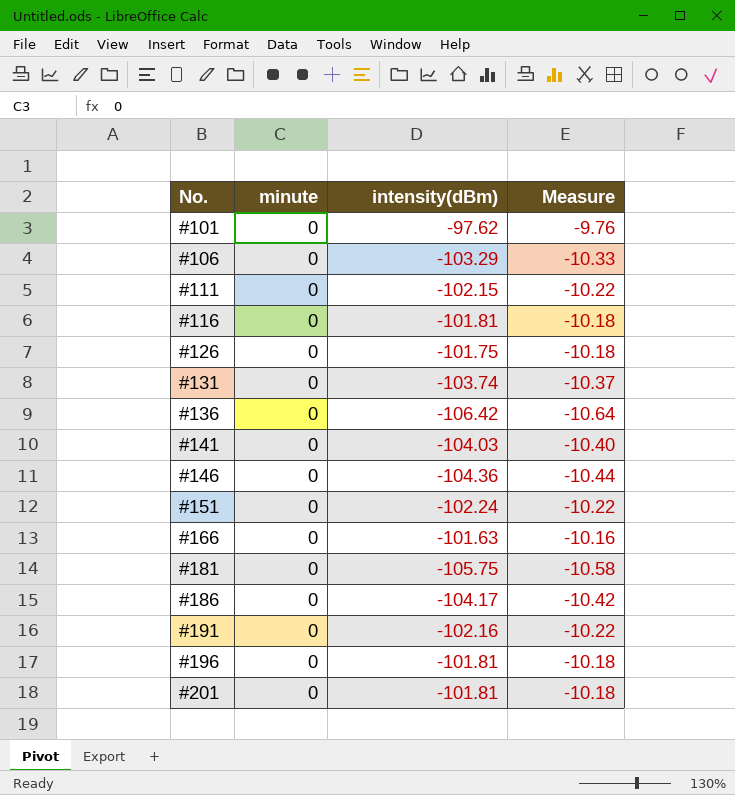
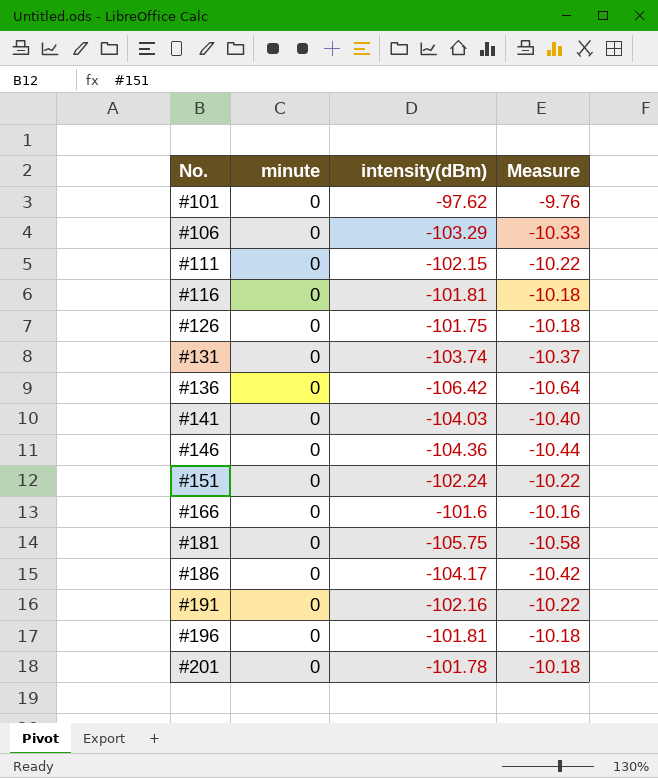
#166 | intensity(dBm): -101.63 -> -101.6
#201 | intensity(dBm): -101.81 -> -101.78

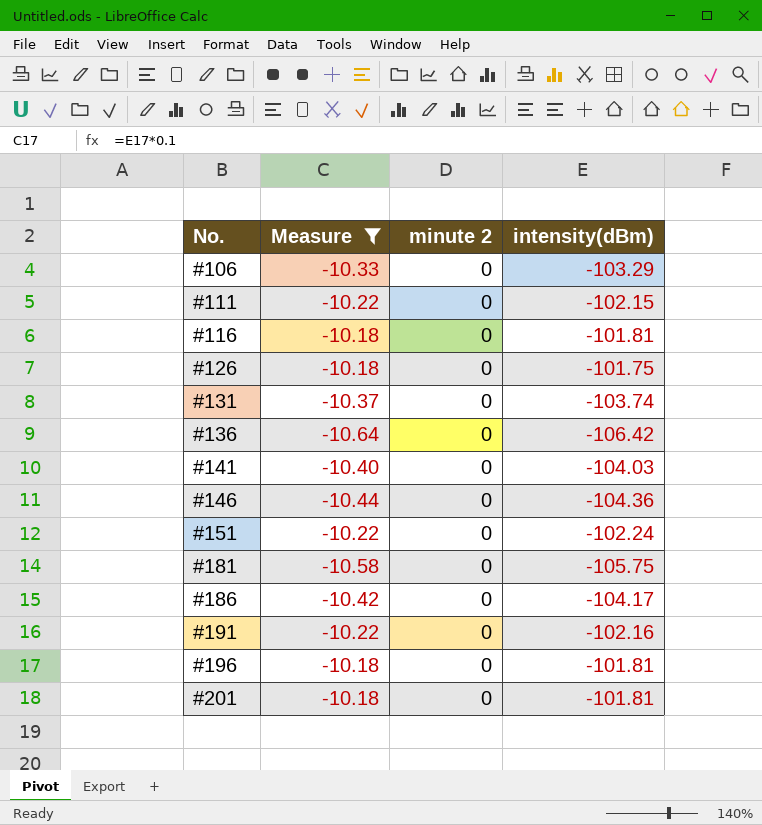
filter: none -> Measure <= -10.18
column Measure | position: 4 -> 2
column name: minute -> minute 2
#201 | intensity(dBm): -101.78 -> -101.81

